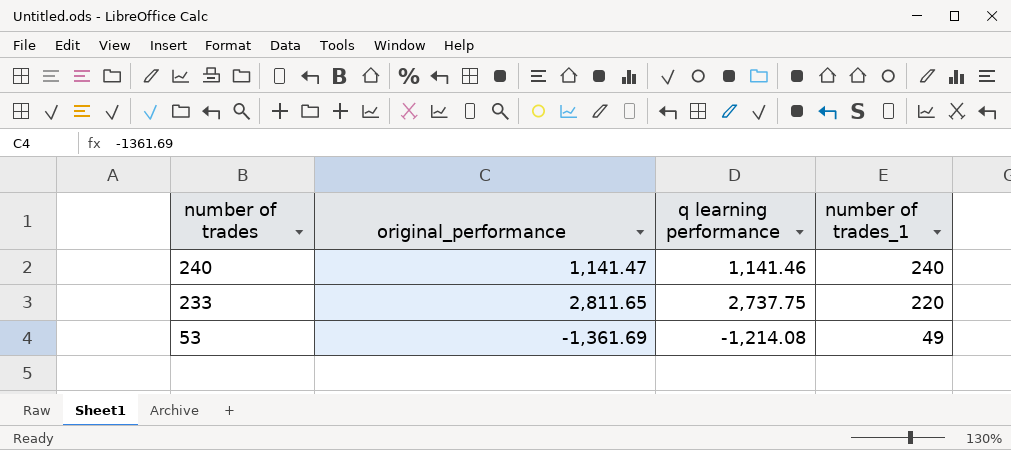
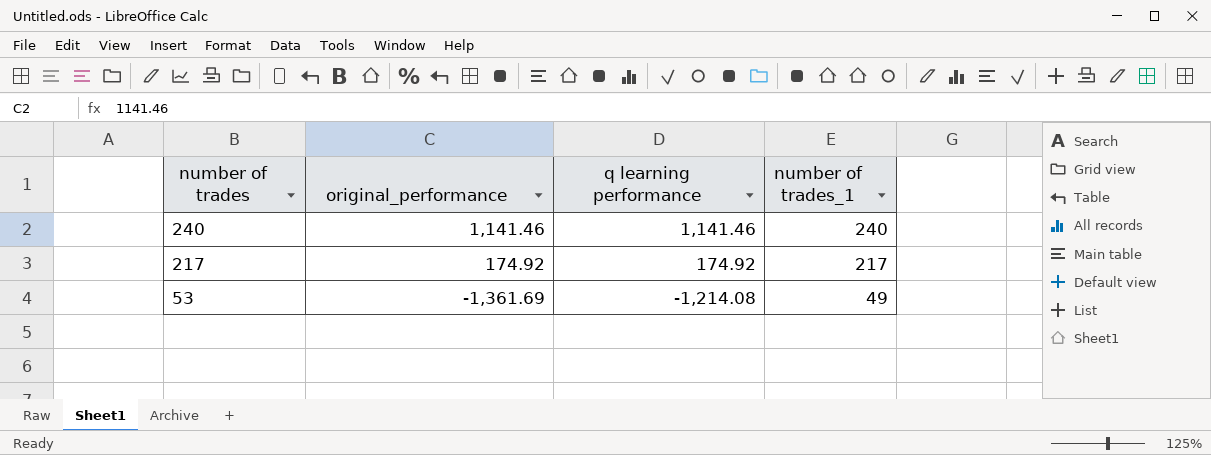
row 233: 2,811.65 | 2,737.75 | 220 -> none
240 | original_performance: 1,141.47 -> 1,141.46
row 217: none -> 174.92 | 174.92 | 217

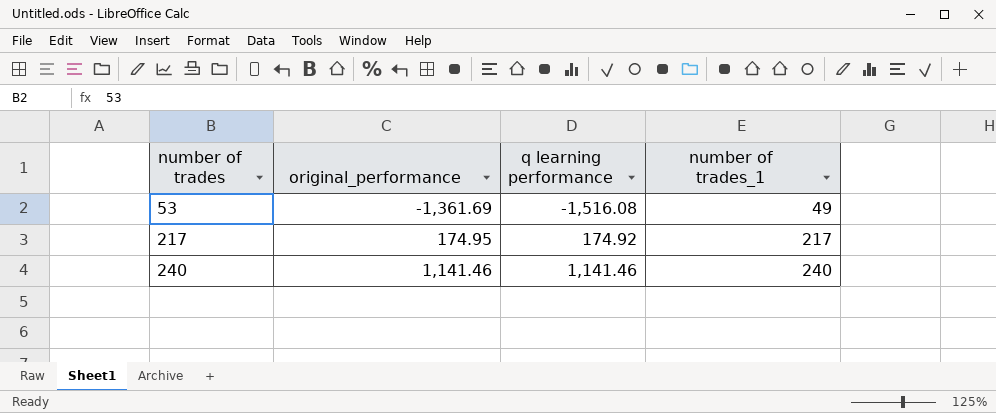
row order: number of trades descending -> number of trades ascending
53 | q learning performance: -1,214.08 -> -1,516.08
217 | original_performance: 174.92 -> 174.95

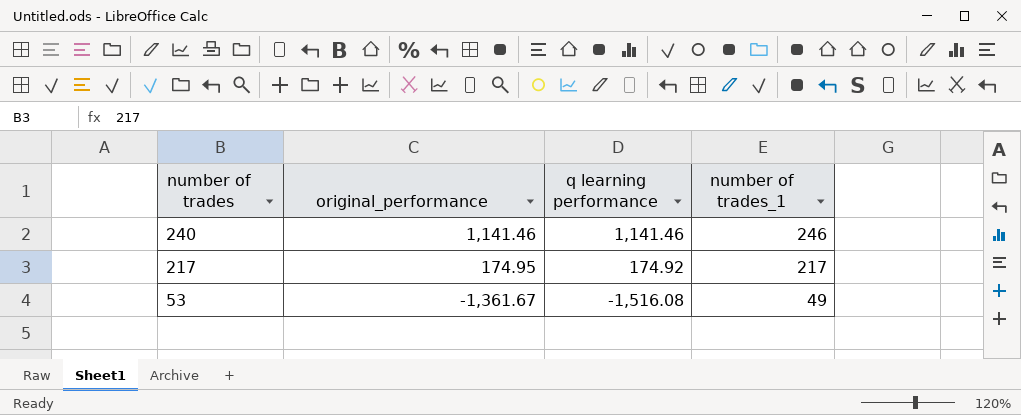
row order: number of trades ascending -> number of trades descending
240 | number of trades_1: 240 -> 246
53 | original_performance: -1,361.69 -> -1,361.67

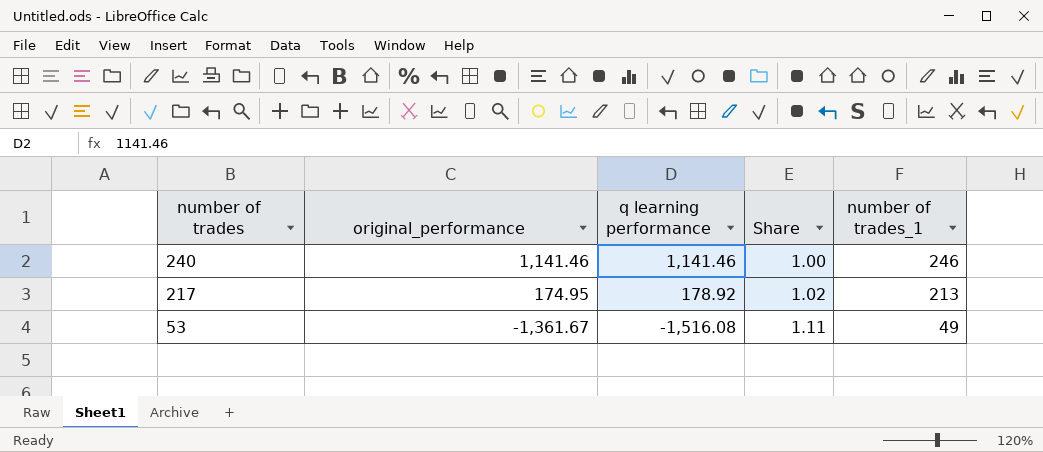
column Share | formula: none -> [q learning performance] / [original_performance]
217 | q learning performance: 174.92 -> 178.92
217 | number of trades_1: 217 -> 213

